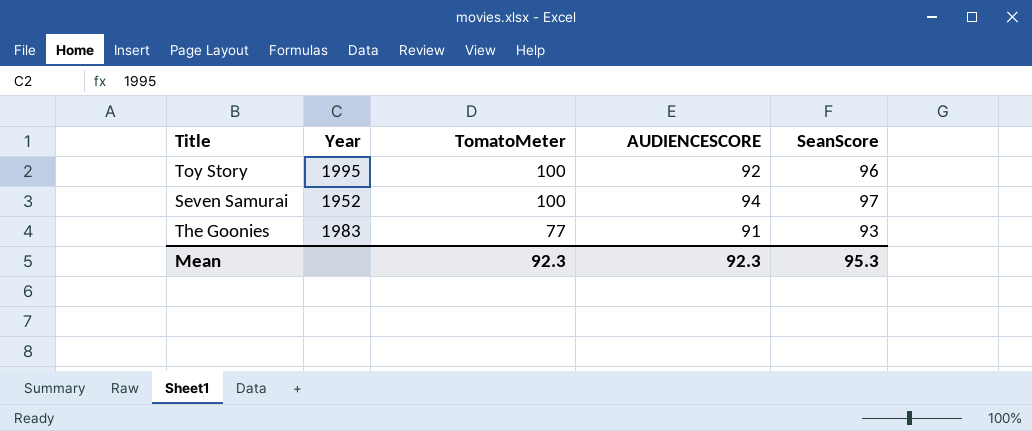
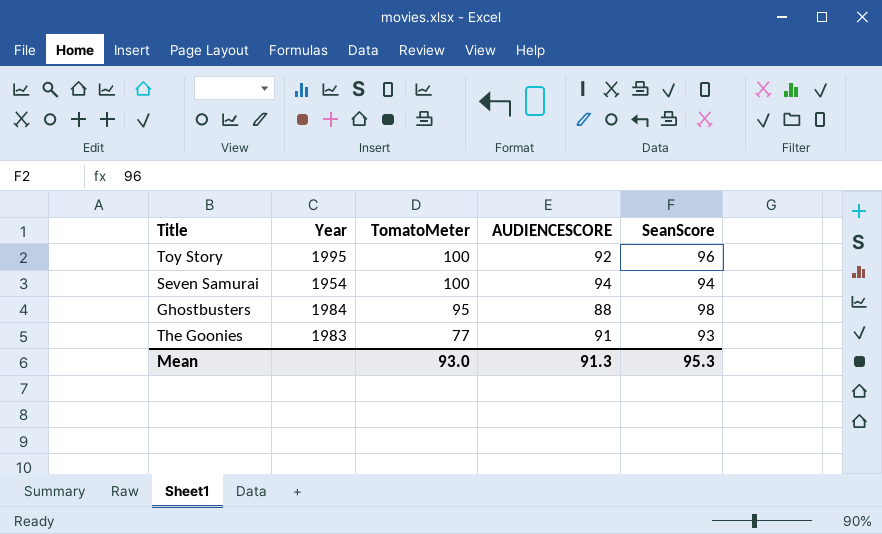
Seven Samurai | Year: 1952 -> 1954
Seven Samurai | SeanScore: 97 -> 94
row Ghostbusters: none -> 1984 | 95 | 88 | 98
Mean | TomatoMeter: 92.3 -> 93.0
Mean | AUDIENCESCORE: 92.3 -> 91.3

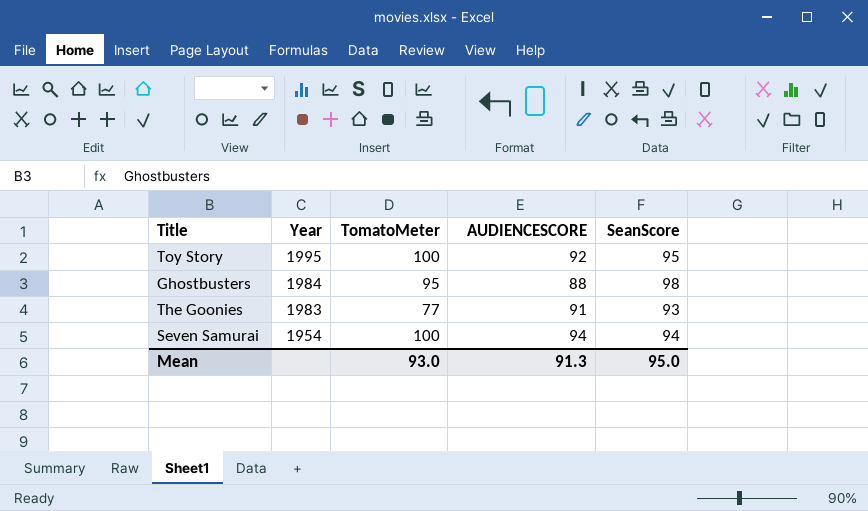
row order: TomatoMeter descending -> Year descending
Toy Story | SeanScore: 96 -> 95
Mean | SeanScore: 95.3 -> 95.0

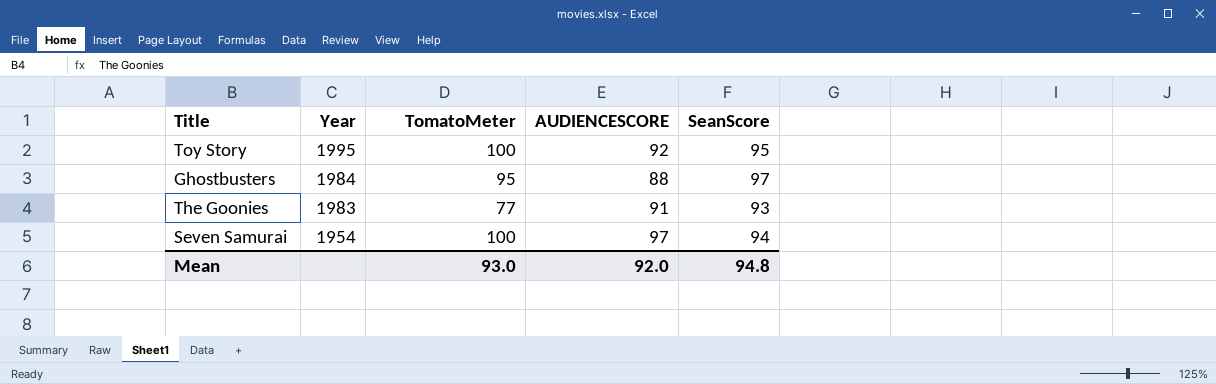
Ghostbusters | SeanScore: 98 -> 97
Seven Samurai | AUDIENCESCORE: 94 -> 97
Mean | AUDIENCESCORE: 91.3 -> 92.0
Mean | SeanScore: 95.0 -> 94.8

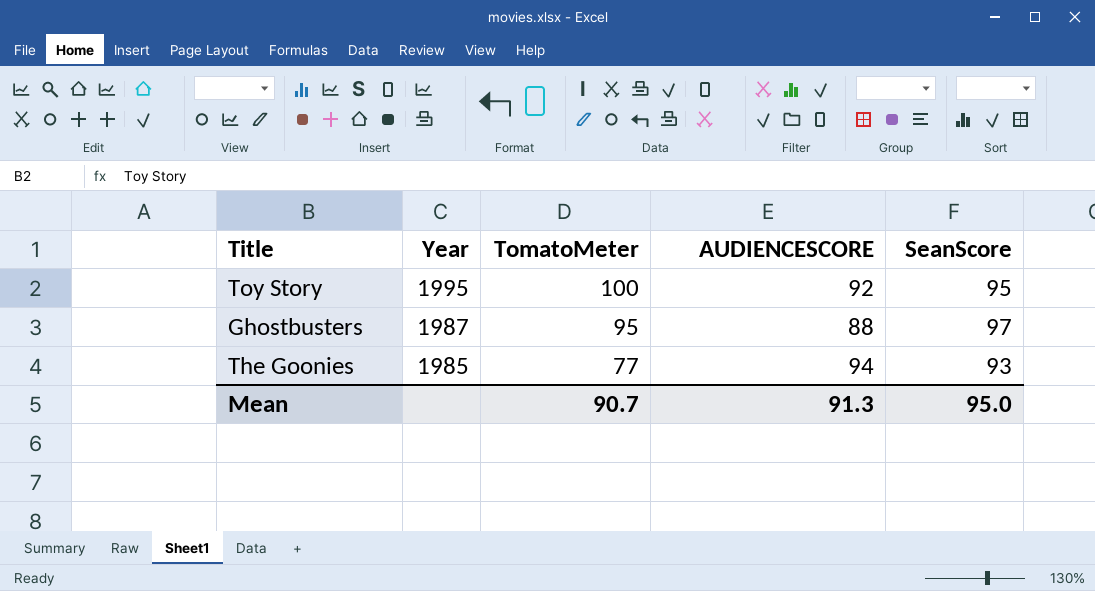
row Seven Samurai: 1954 | 100 | 97 | 94 -> none
Ghostbusters | Year: 1984 -> 1987
The Goonies | Year: 1983 -> 1985
The Goonies | AUDIENCESCORE: 91 -> 94
Mean | TomatoMeter: 93.0 -> 90.7
Mean | AUDIENCESCORE: 92.0 -> 91.3
Mean | SeanScore: 94.8 -> 95.0

